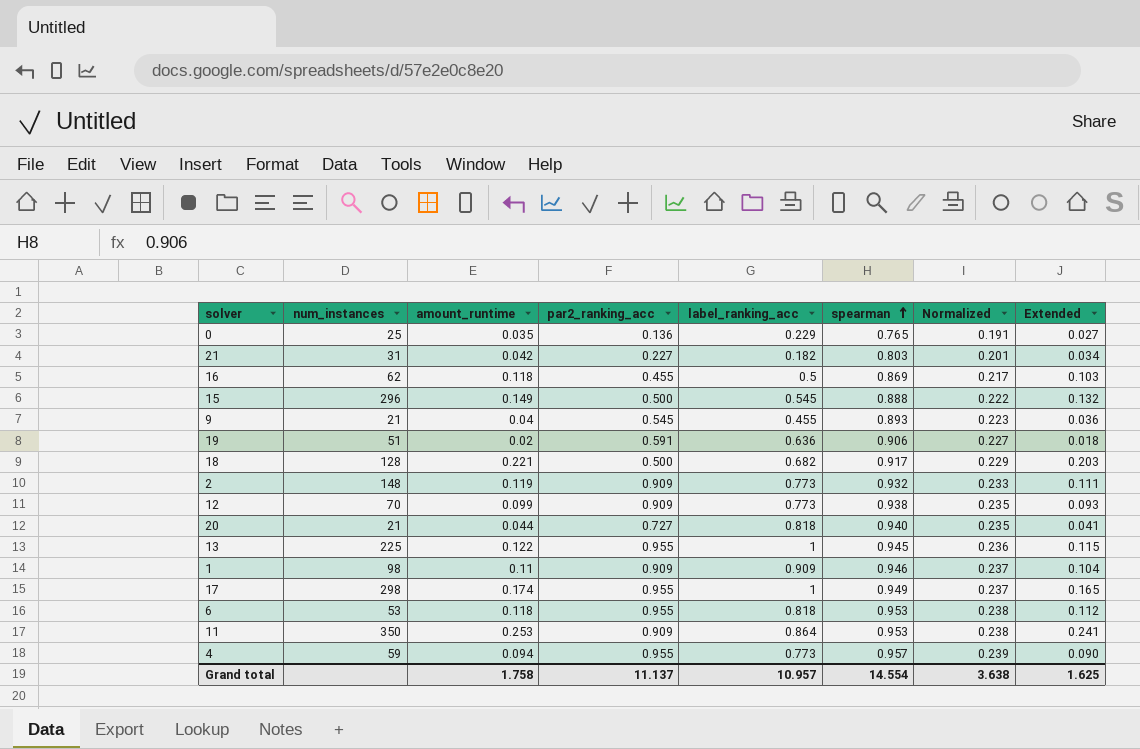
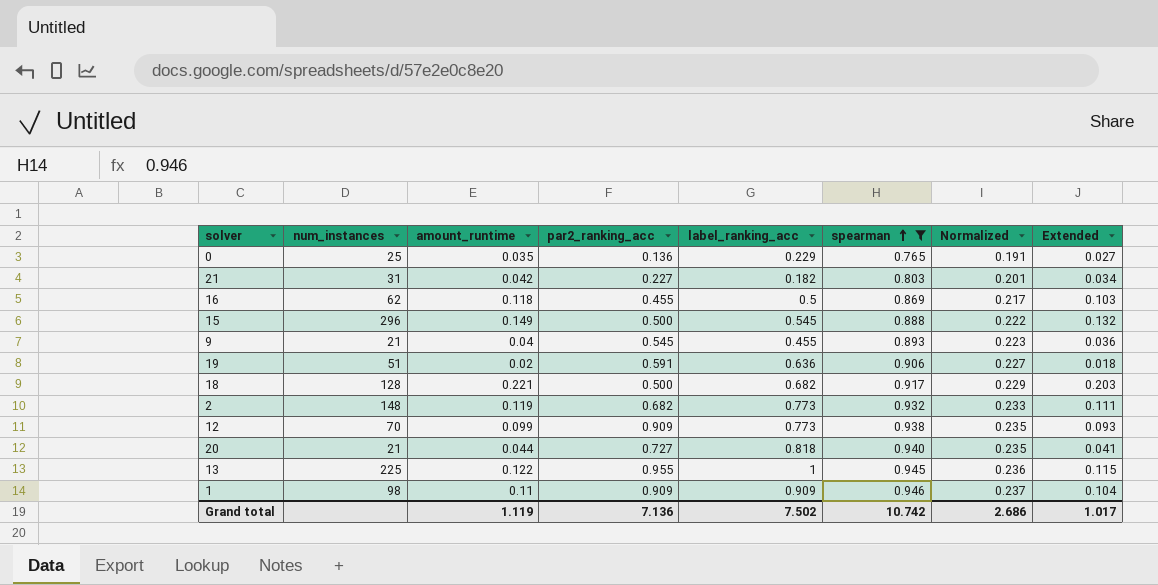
filter: none -> spearman <= 0.946
2 | par2_ranking_acc: 0.909 -> 0.682
Grand total | amount_runtime: 1.758 -> 1.119
Grand total | par2_ranking_acc: 11.137 -> 7.136
Grand total | label_ranking_acc: 10.957 -> 7.502
Grand total | spearman: 14.554 -> 10.742
Grand total | Normalized: 3.638 -> 2.686
Grand total | Extended: 1.625 -> 1.017

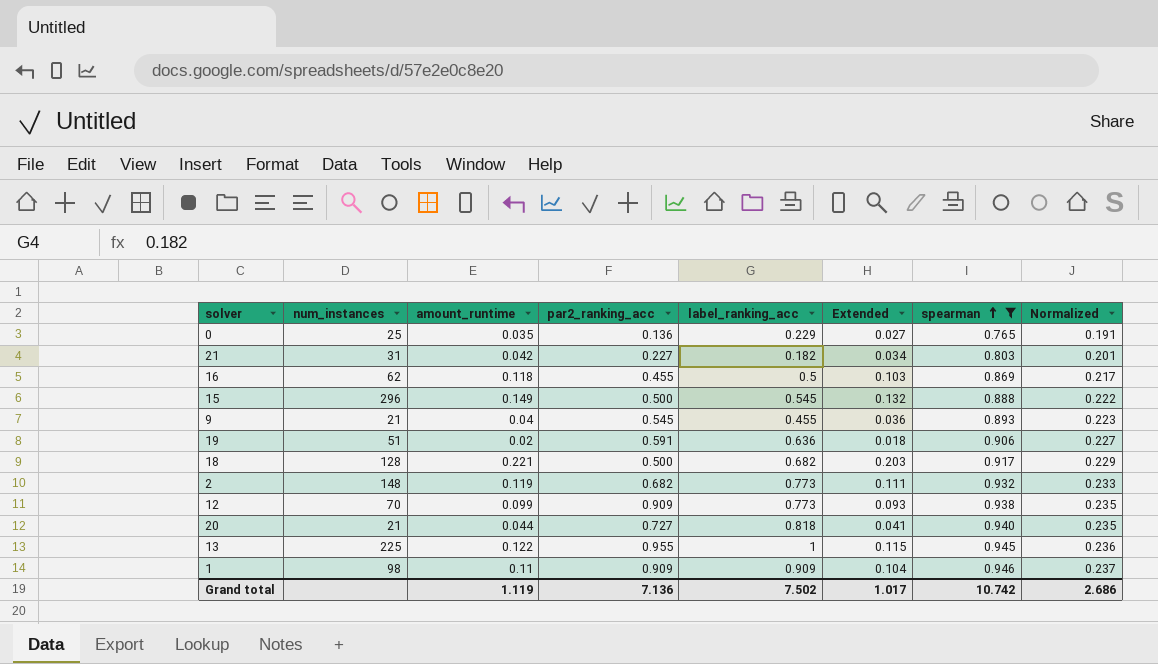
column Extended | position: 8 -> 6

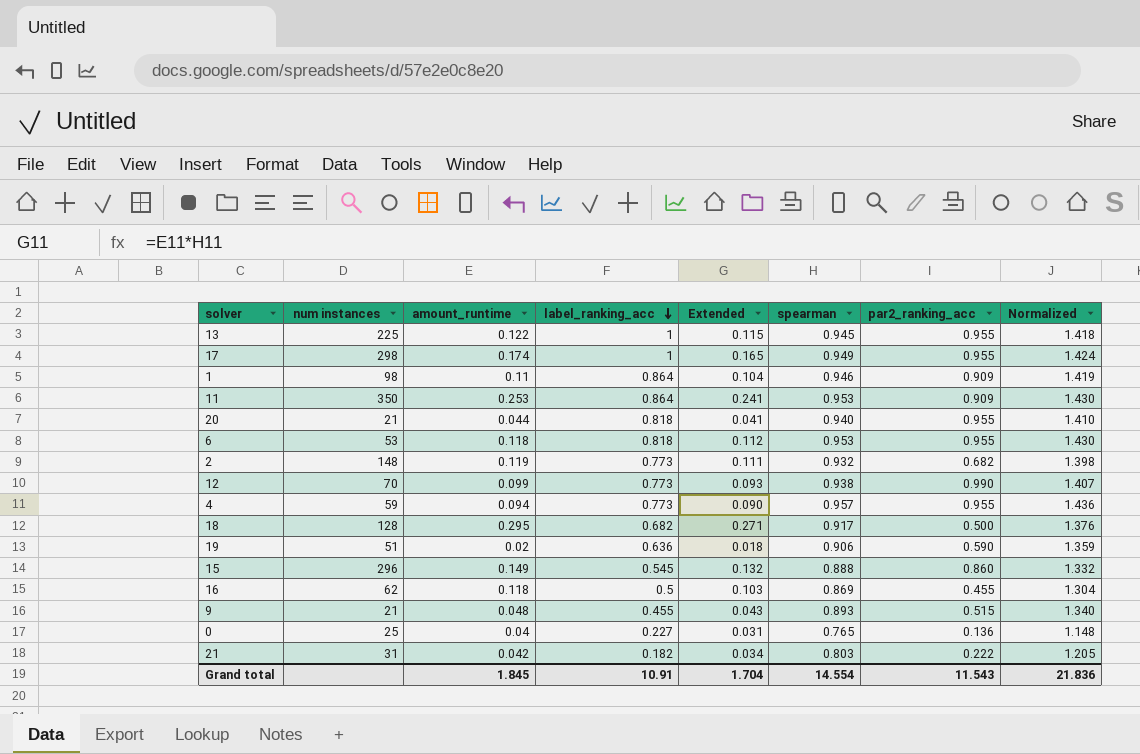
filter: spearman <= 0.946 -> none
row order: spearman ascending -> label_ranking_acc descending
column name: num_instances -> num instances
column par2_ranking_acc | position: 4 -> 7
column Normalized | formula: [spearman] * 0.25 -> [spearman] * 1.5
1 | label_ranking_acc: 0.909 -> 0.864
20 | par2_ranking_acc: 0.727 -> 0.955
12 | par2_ranking_acc: 0.909 -> 0.990
18 | amount_runtime: 0.221 -> 0.295
18 | Extended: 0.203 -> 0.271
19 | par2_ranking_acc: 0.591 -> 0.590
15 | par2_ranking_acc: 0.500 -> 0.860
9 | amount_runtime: 0.04 -> 0.048
9 | Extended: 0.036 -> 0.043
9 | par2_ranking_acc: 0.545 -> 0.515
0 | amount_runtime: 0.035 -> 0.04
0 | label_ranking_acc: 0.229 -> 0.227
0 | Extended: 0.027 -> 0.031
21 | par2_ranking_acc: 0.227 -> 0.222
Grand total | amount_runtime: 1.119 -> 1.845
Grand total | label_ranking_acc: 7.502 -> 10.91
Grand total | Extended: 1.017 -> 1.704
Grand total | spearman: 10.742 -> 14.554
Grand total | par2_ranking_acc: 7.136 -> 11.543
Grand total | Normalized: 2.686 -> 21.836

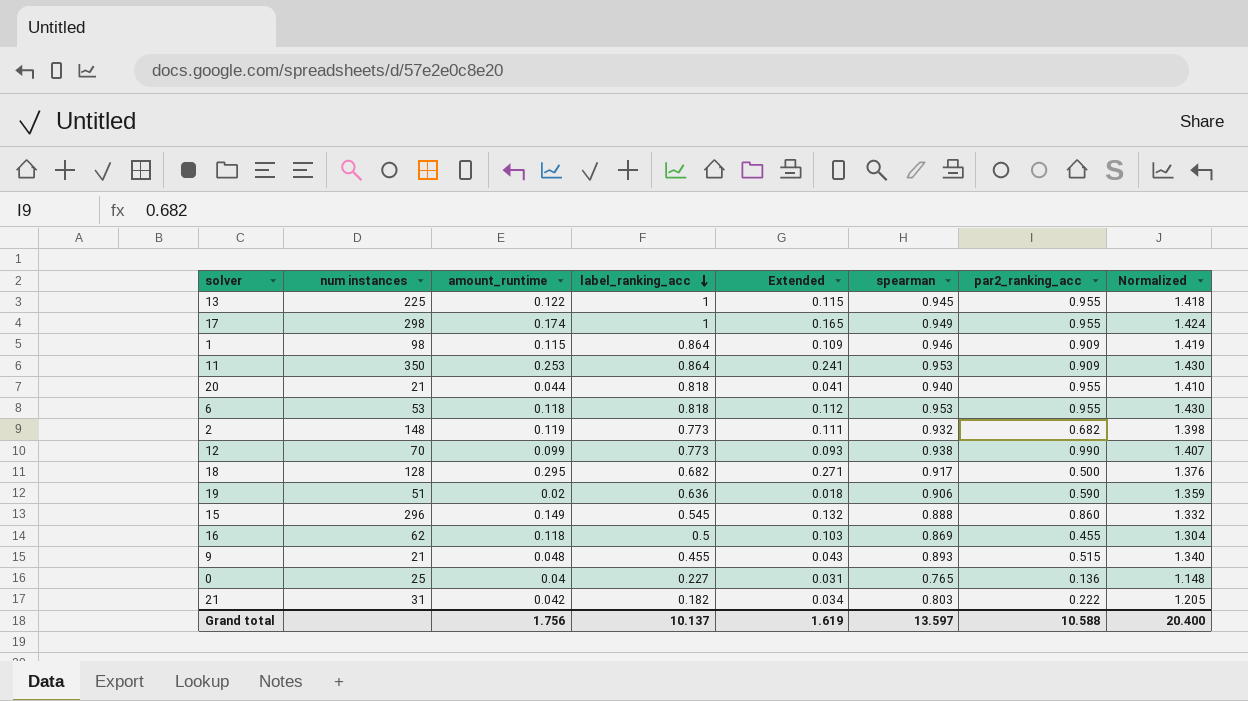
row 4: 59 | 0.094 | 0.773 | 0.090 | 0.957 | 0.955 | 1.436 -> none
1 | amount_runtime: 0.11 -> 0.115
1 | Extended: 0.104 -> 0.109
Grand total | amount_runtime: 1.845 -> 1.756
Grand total | label_ranking_acc: 10.91 -> 10.137
Grand total | Extended: 1.704 -> 1.619
Grand total | spearman: 14.554 -> 13.597
Grand total | par2_ranking_acc: 11.543 -> 10.588
Grand total | Normalized: 21.836 -> 20.400

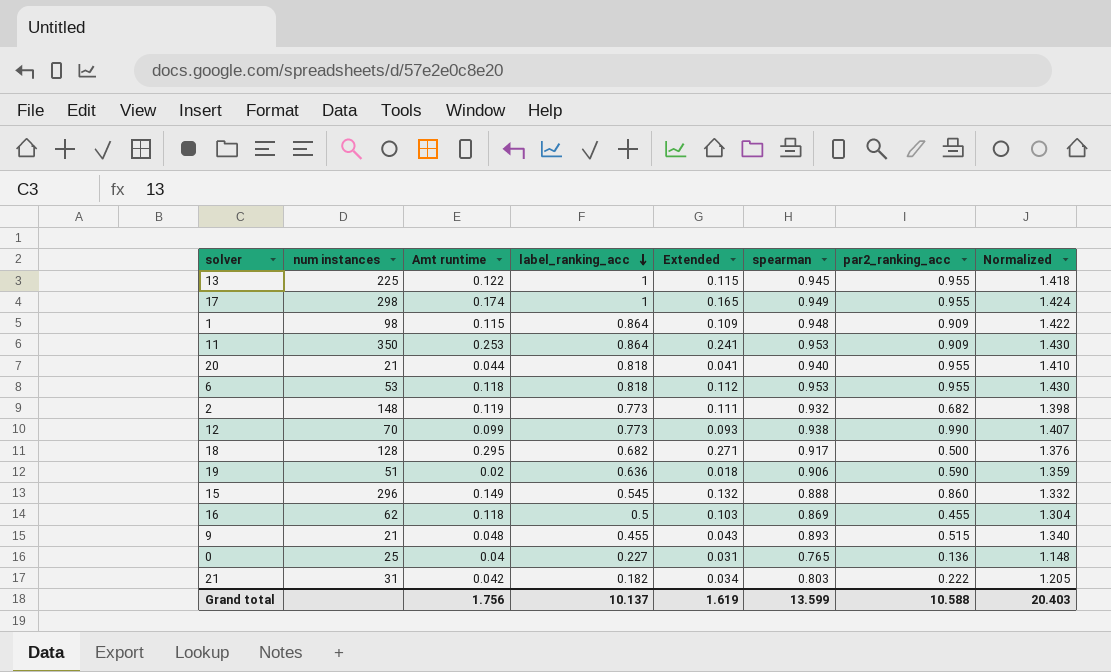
column name: amount_runtime -> Amt runtime
1 | spearman: 0.946 -> 0.948
1 | Normalized: 1.419 -> 1.422
Grand total | spearman: 13.597 -> 13.599
Grand total | Normalized: 20.400 -> 20.403

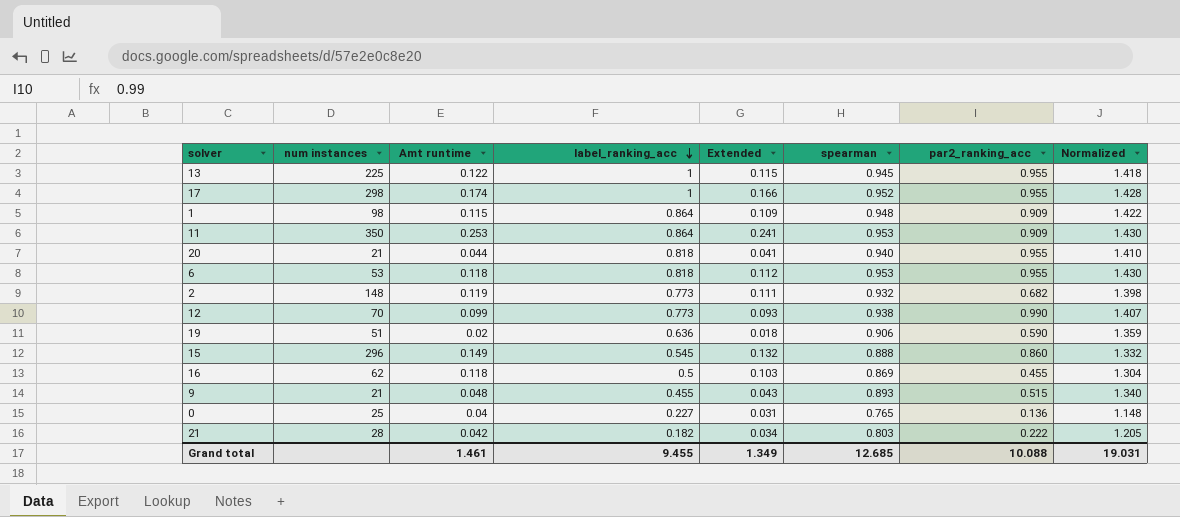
row 18: 128 | 0.295 | 0.682 | 0.271 | 0.917 | 0.500 | 1.376 -> none
17 | Extended: 0.165 -> 0.166
17 | spearman: 0.949 -> 0.952
17 | Normalized: 1.424 -> 1.428
21 | num instances: 31 -> 28
Grand total | Amt runtime: 1.756 -> 1.461
Grand total | label_ranking_acc: 10.137 -> 9.455
Grand total | Extended: 1.619 -> 1.349
Grand total | spearman: 13.599 -> 12.685
Grand total | par2_ranking_acc: 10.588 -> 10.088
Grand total | Normalized: 20.403 -> 19.031

